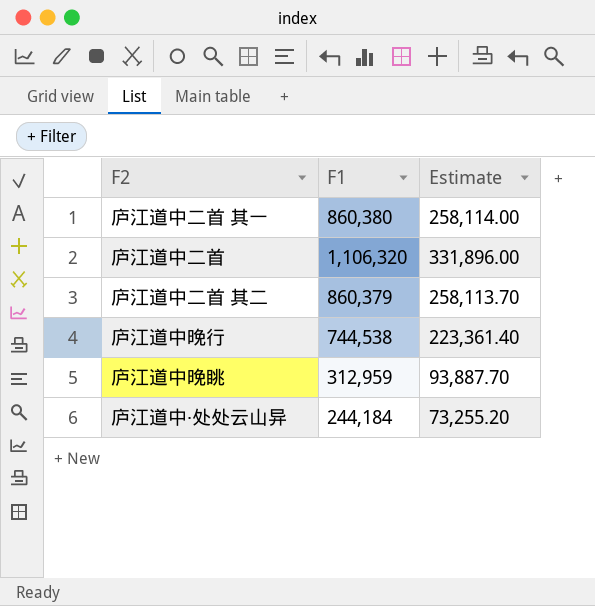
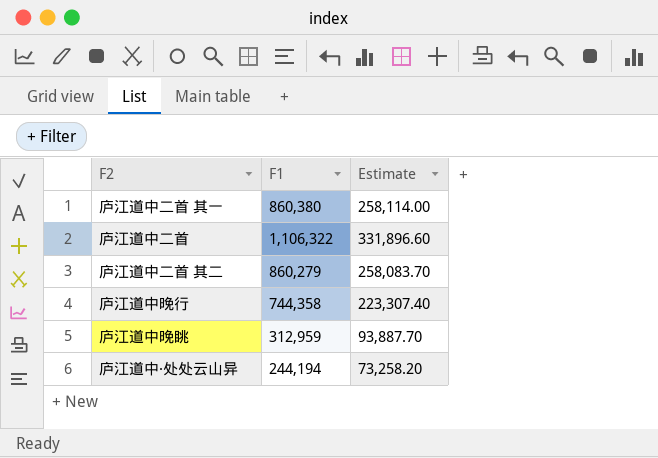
庐江道中二首 | F1: 1,106,320 -> 1,106,322
庐江道中二首 | Estimate: 331,896.00 -> 331,896.60
庐江道中二首 其二 | F1: 860,379 -> 860,279
庐江道中二首 其二 | Estimate: 258,113.70 -> 258,083.70
庐江道中晚行 | F1: 744,538 -> 744,358
庐江道中晚行 | Estimate: 223,361.40 -> 223,307.40
庐江道中·处处云山异 | F1: 244,184 -> 244,194
庐江道中·处处云山异 | Estimate: 73,255.20 -> 73,258.20

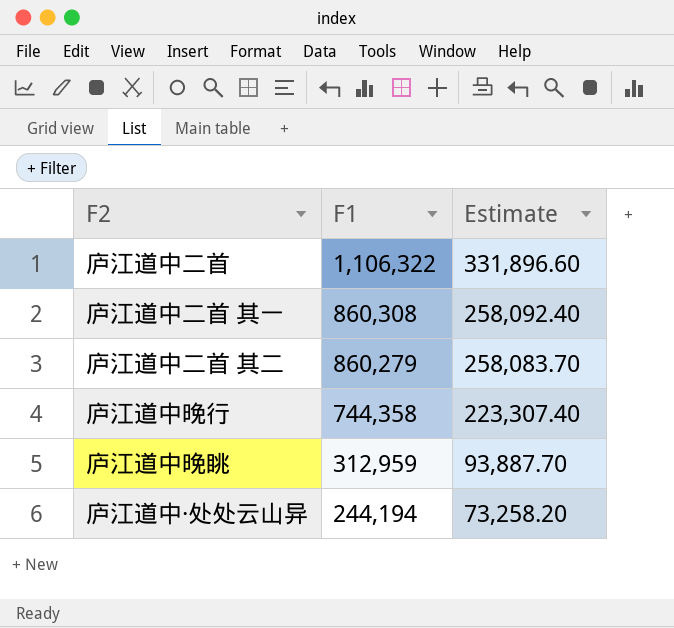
row order: none -> F1 descending
庐江道中二首 其一 | F1: 860,380 -> 860,308
庐江道中二首 其一 | Estimate: 258,114.00 -> 258,092.40

